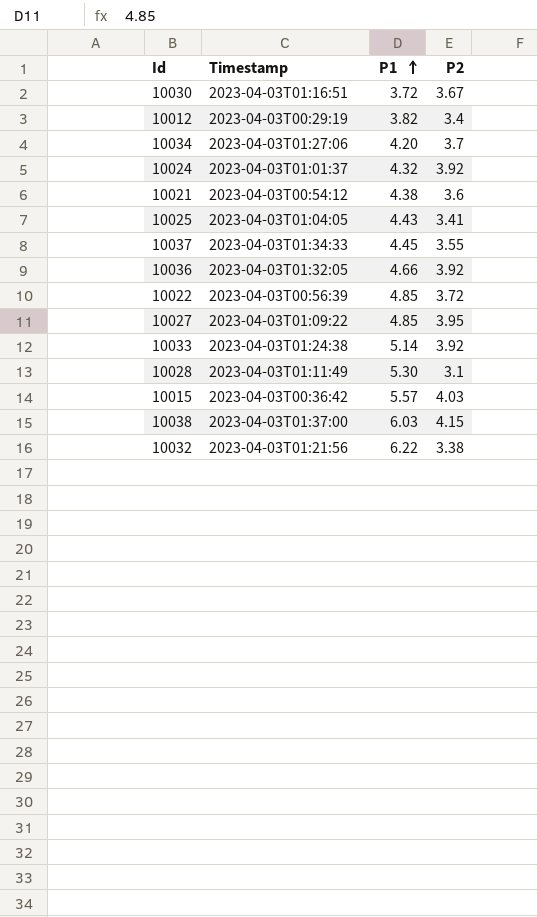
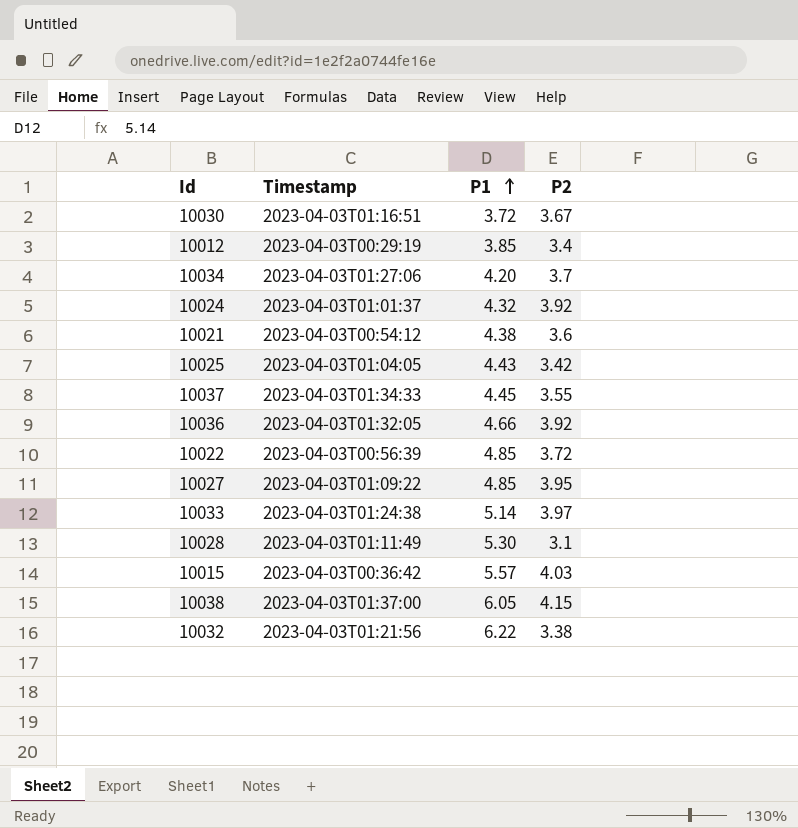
10012 | P1: 3.82 -> 3.85
10025 | P2: 3.41 -> 3.42
10033 | P2: 3.92 -> 3.97
10038 | P1: 6.03 -> 6.05

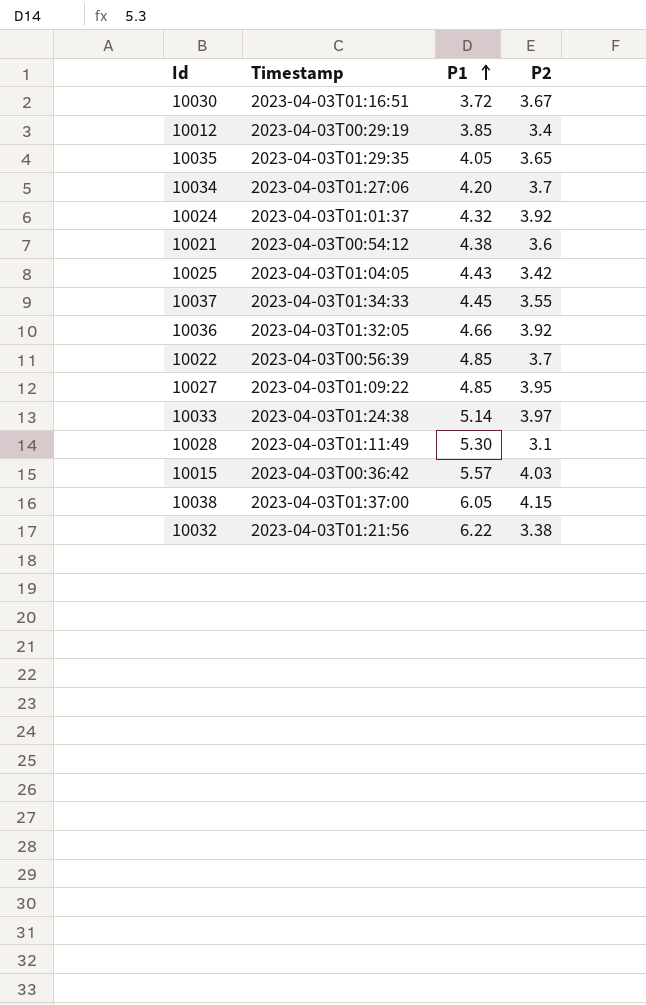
row 10035: none -> 2023-04-03T01:29:35 | 4.05 | 3.65
10022 | P2: 3.72 -> 3.7

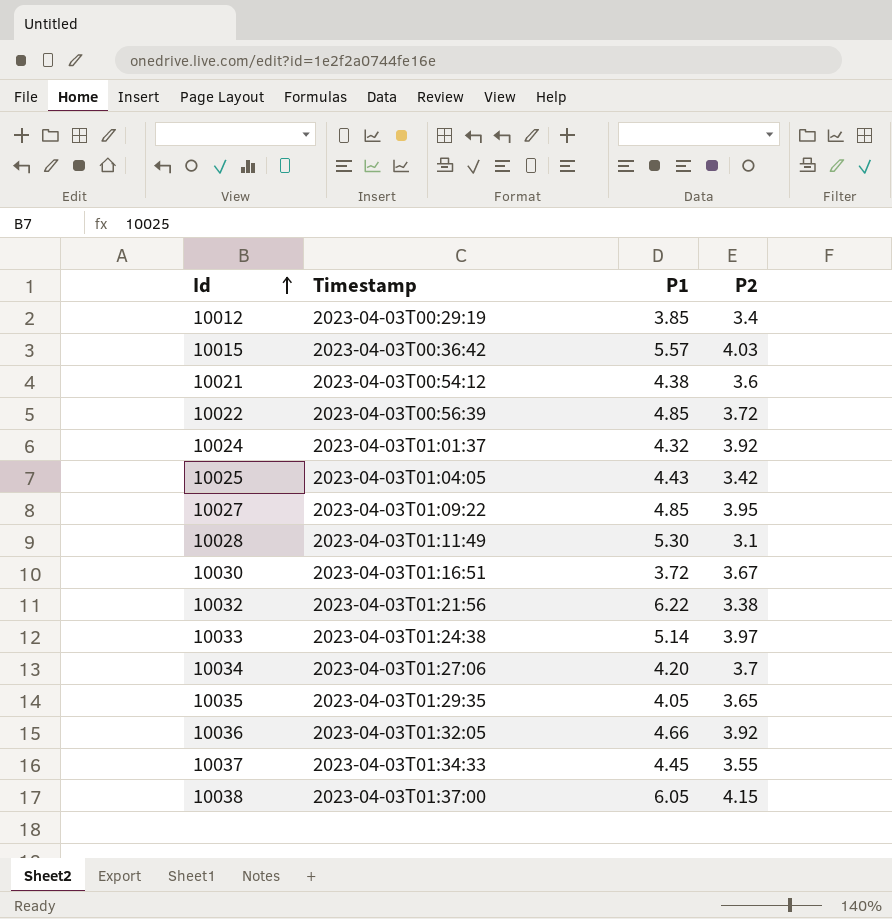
row order: P1 ascending -> Id ascending
10022 | P2: 3.7 -> 3.72

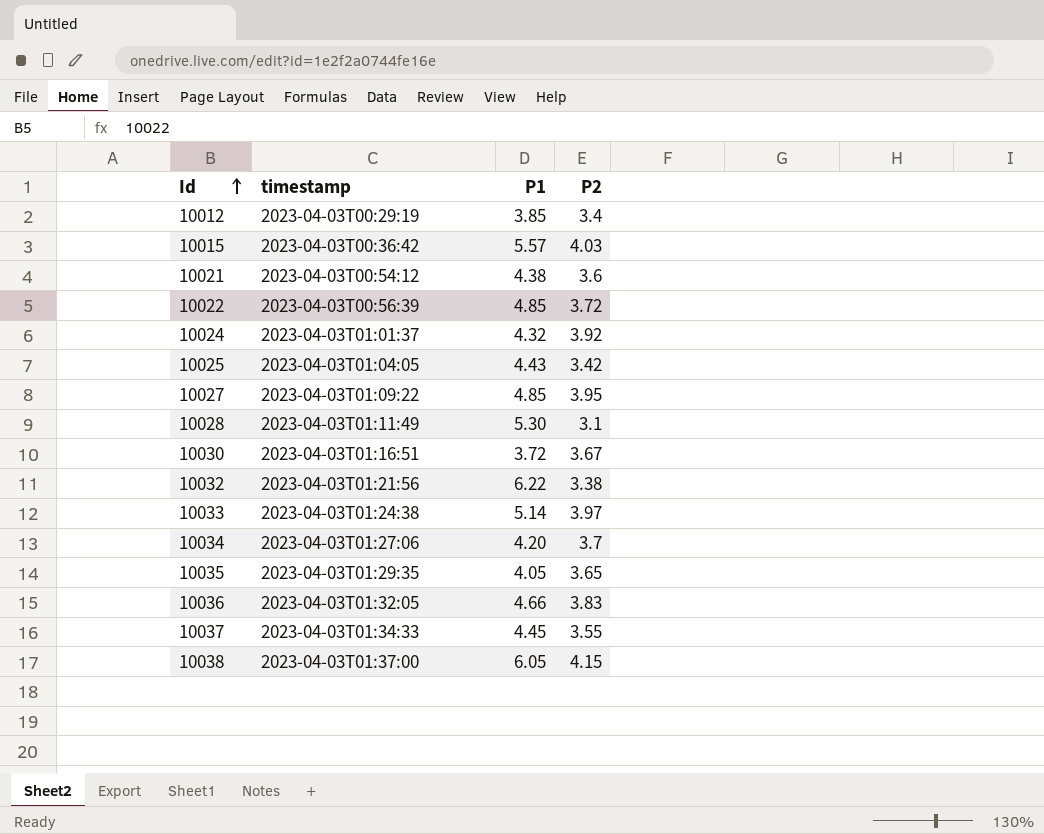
column name: Timestamp -> timestamp
10036 | P2: 3.92 -> 3.83

